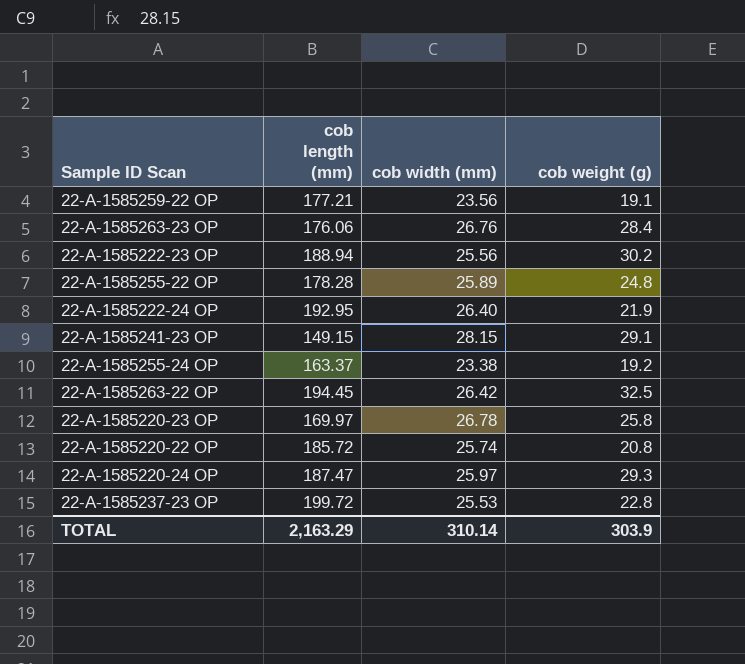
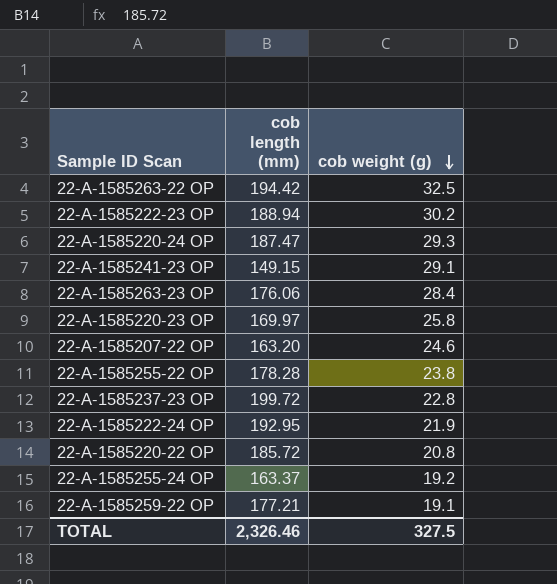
row order: none -> cob weight (g) descending
column cob width (mm) | position: 3 -> none
22-A-1585263-22 OP | cob length (mm): 194.45 -> 194.42
row 22-A-1585207-22 OP: none -> 163.20 | 24.6
22-A-1585255-22 OP | cob weight (g): 24.8 -> 23.8
TOTAL | cob length (mm): 2,163.29 -> 2,326.46
TOTAL | cob weight (g): 303.9 -> 327.5

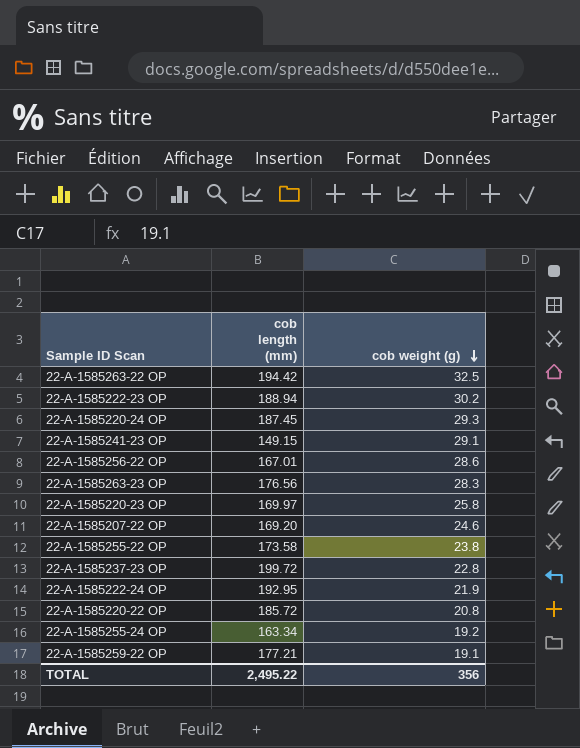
22-A-1585220-24 OP | cob length (mm): 187.47 -> 187.45
row 22-A-1585256-22 OP: none -> 167.01 | 28.6
22-A-1585263-23 OP | cob length (mm): 176.06 -> 176.56
22-A-1585263-23 OP | cob weight (g): 28.4 -> 28.3
22-A-1585207-22 OP | cob length (mm): 163.20 -> 169.20
22-A-1585255-22 OP | cob length (mm): 178.28 -> 173.58
22-A-1585255-24 OP | cob length (mm): 163.37 -> 163.34
TOTAL | cob length (mm): 2,326.46 -> 2,495.22
TOTAL | cob weight (g): 327.5 -> 356

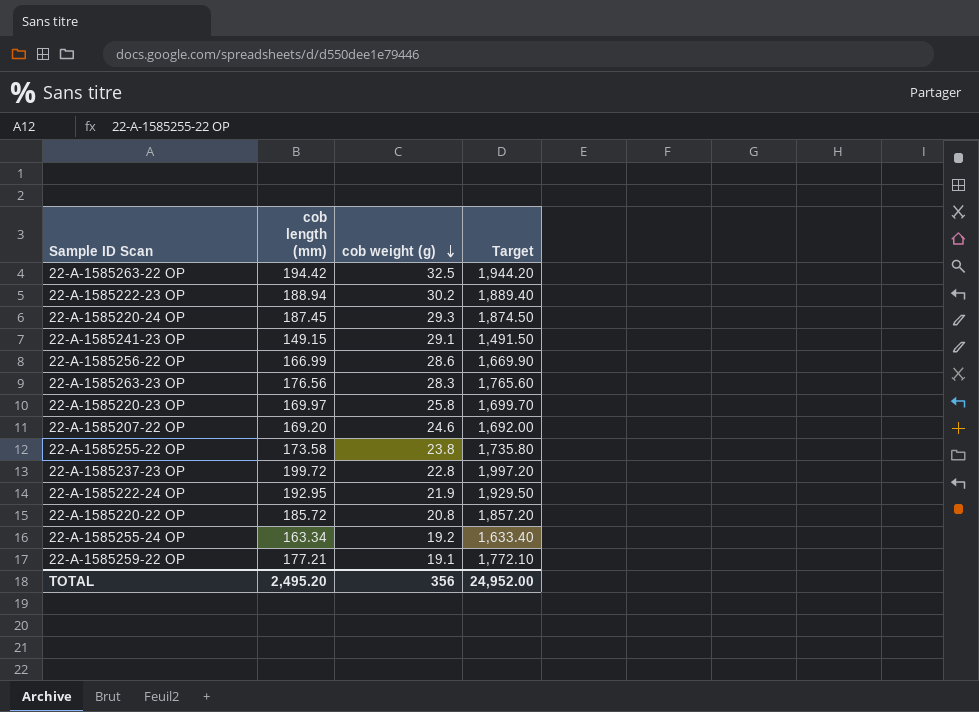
column Target | formula: none -> [cob length (mm)] * 10
22-A-1585256-22 OP | cob length (mm): 167.01 -> 166.99
TOTAL | cob length (mm): 2,495.22 -> 2,495.20

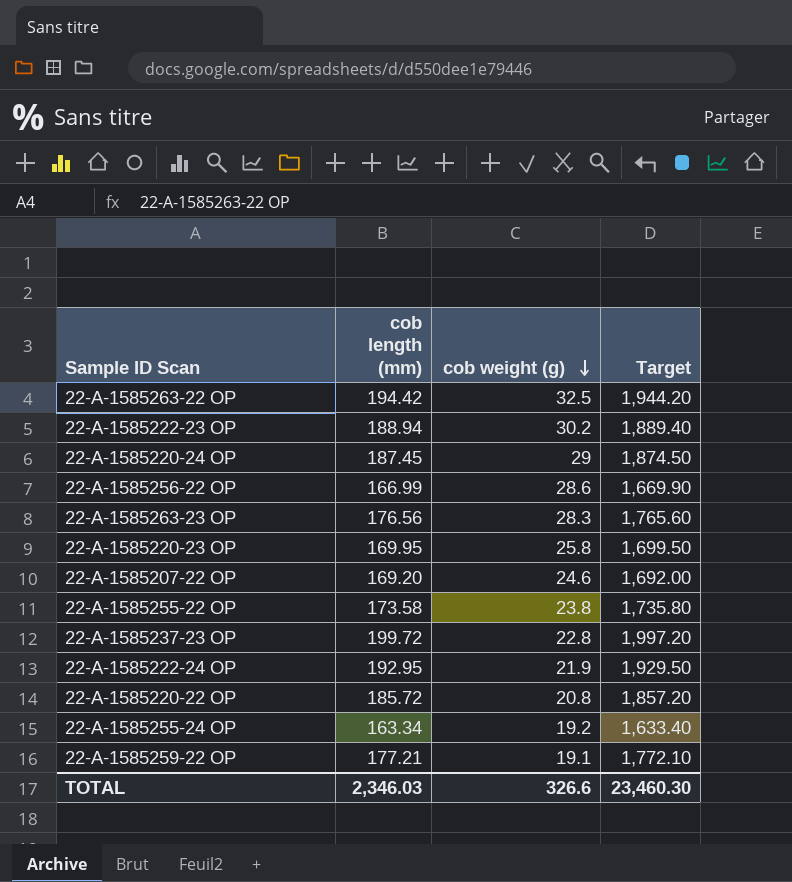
row 22-A-1585241-23 OP: 149.15 | 29.1 | 1,491.50 -> none
22-A-1585220-24 OP | cob weight (g): 29.3 -> 29
22-A-1585220-23 OP | cob length (mm): 169.97 -> 169.95
22-A-1585220-23 OP | Target: 1,699.70 -> 1,699.50
TOTAL | cob length (mm): 2,495.20 -> 2,346.03
TOTAL | cob weight (g): 356 -> 326.6
TOTAL | Target: 24,952.00 -> 23,460.30

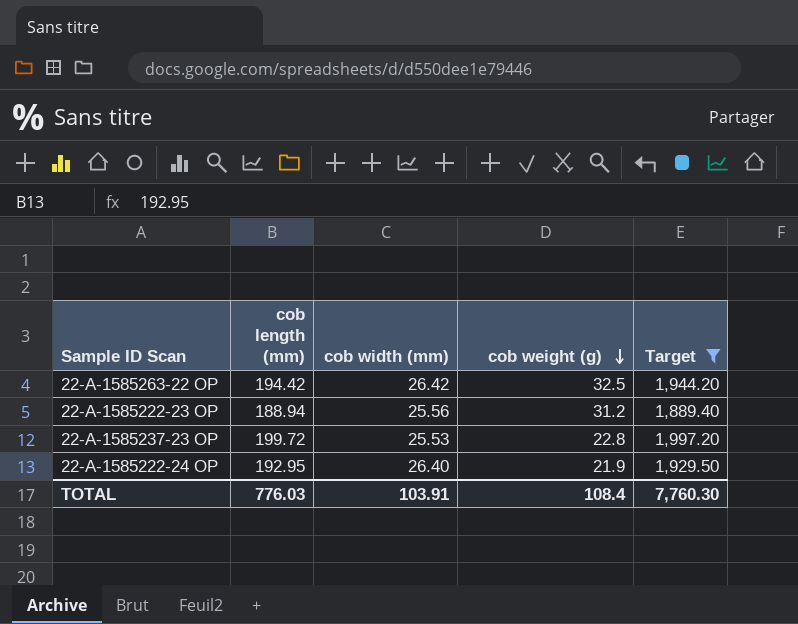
filter: none -> Target >= 1,889.40
column cob width (mm) | position: none -> 3
22-A-1585222-23 OP | cob weight (g): 30.2 -> 31.2
TOTAL | cob length (mm): 2,346.03 -> 776.03
TOTAL | cob weight (g): 326.6 -> 108.4
TOTAL | Target: 23,460.30 -> 7,760.30

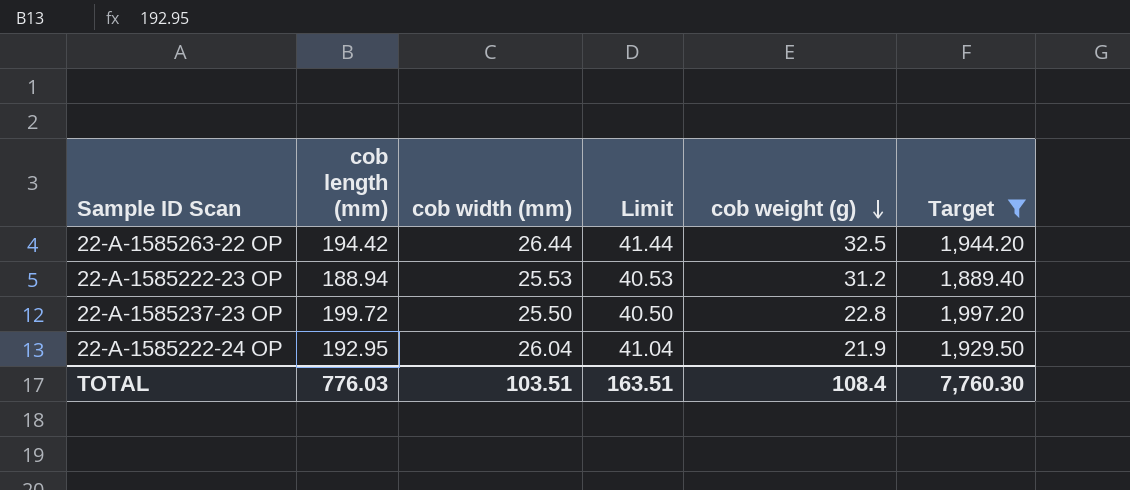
column Limit | formula: none -> [cob width (mm)] + 15
22-A-1585263-22 OP | cob width (mm): 26.42 -> 26.44
22-A-1585222-23 OP | cob width (mm): 25.56 -> 25.53
22-A-1585237-23 OP | cob width (mm): 25.53 -> 25.50
22-A-1585222-24 OP | cob width (mm): 26.40 -> 26.04
TOTAL | cob width (mm): 103.91 -> 103.51

